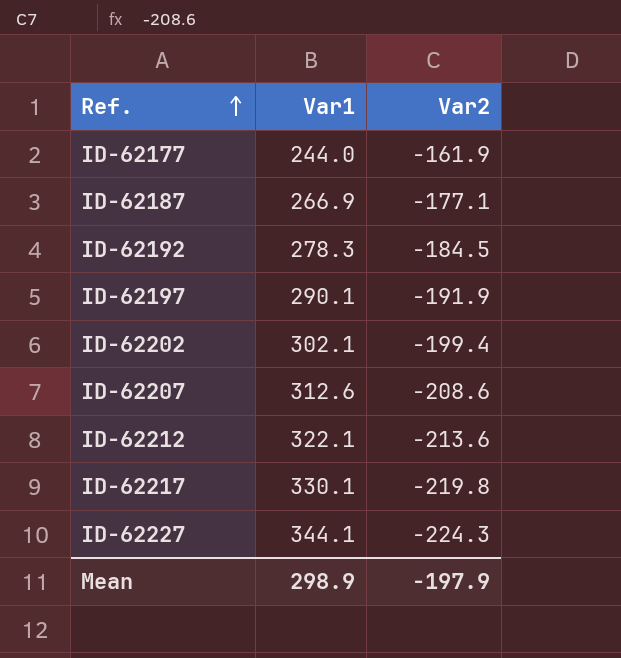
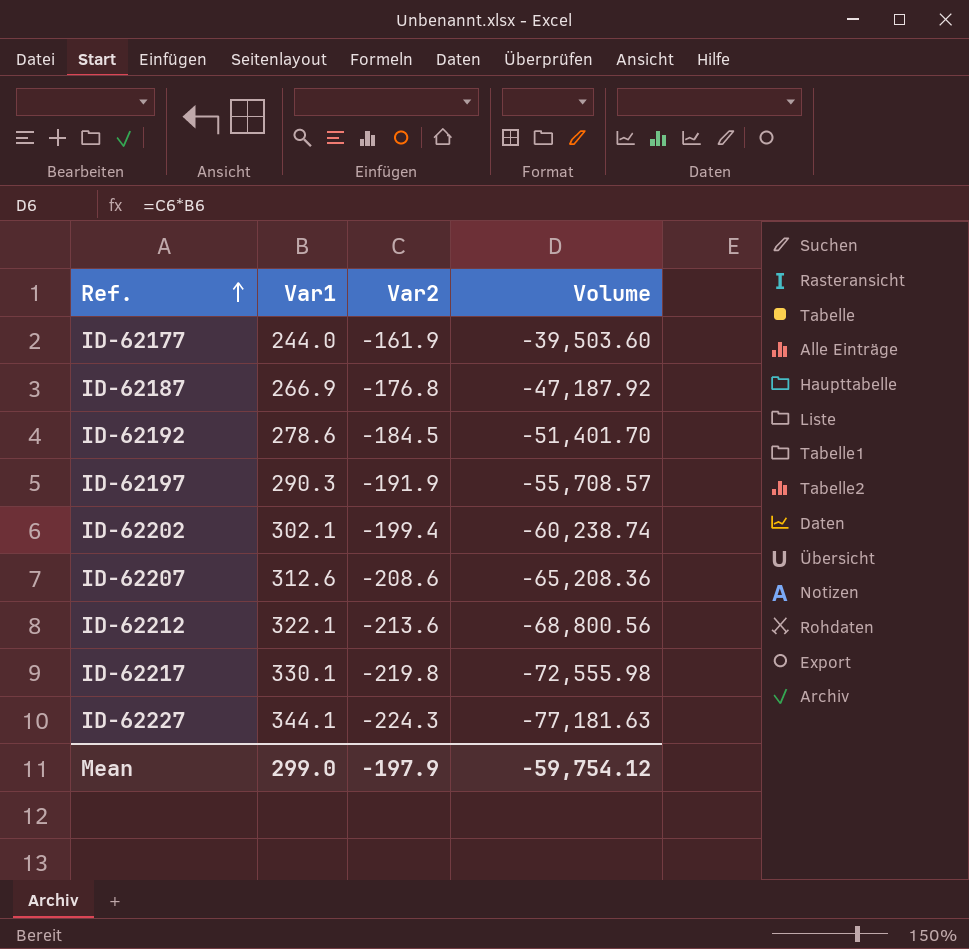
column Volume | formula: none -> [Var1] * [Var2]
ID-62187 | Var2: -177.1 -> -176.8
ID-62192 | Var1: 278.3 -> 278.6
ID-62197 | Var1: 290.1 -> 290.3
Mean | Var1: 298.9 -> 299.0

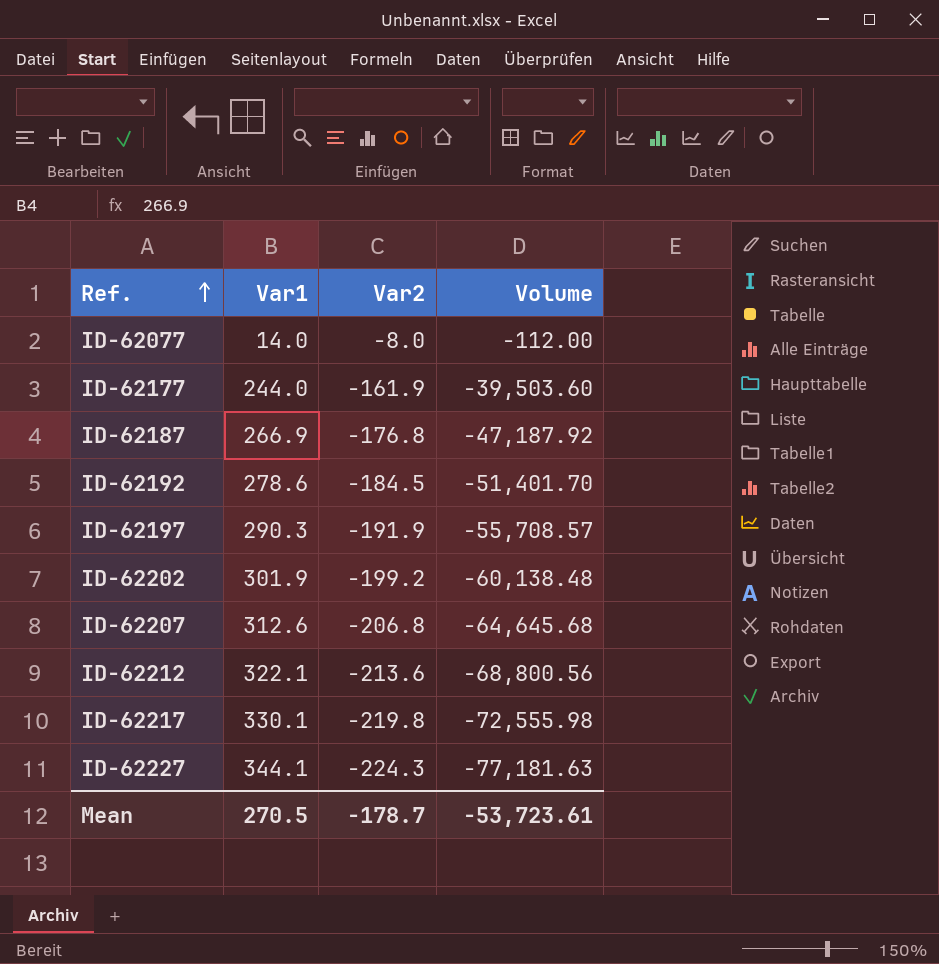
row ID-62077: none -> 14.0 | -8.0 | -112.00
ID-62202 | Var1: 302.1 -> 301.9
ID-62202 | Var2: -199.4 -> -199.2
ID-62202 | Volume: -60,238.74 -> -60,138.48
ID-62207 | Var2: -208.6 -> -206.8
ID-62207 | Volume: -65,208.36 -> -64,645.68
Mean | Var1: 299.0 -> 270.5
Mean | Var2: -197.9 -> -178.7
Mean | Volume: -59,754.12 -> -53,723.61

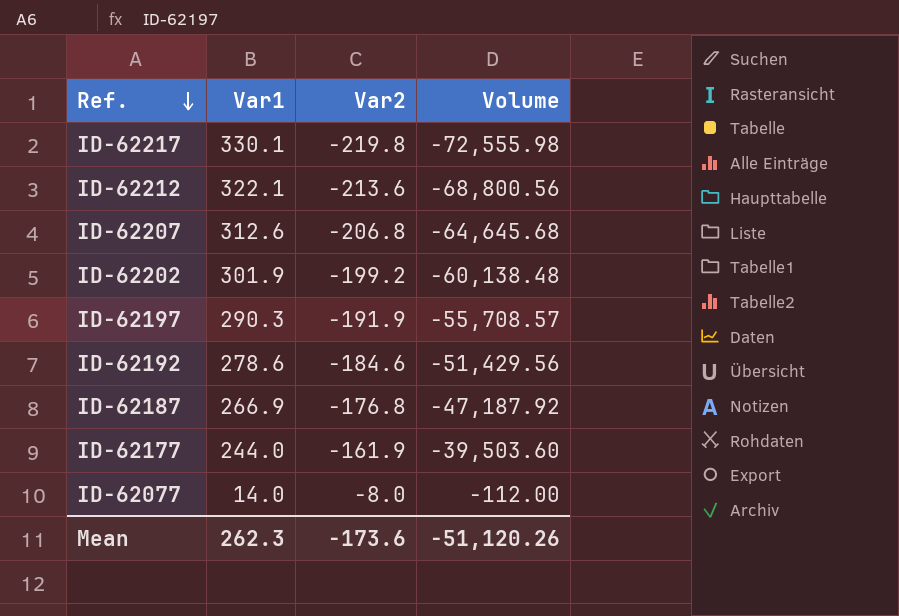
row order: Ref. ascending -> Ref. descending
row ID-62227: 344.1 | -224.3 | -77,181.63 -> none
ID-62192 | Var2: -184.5 -> -184.6
ID-62192 | Volume: -51,401.70 -> -51,429.56
Mean | Var1: 270.5 -> 262.3
Mean | Var2: -178.7 -> -173.6
Mean | Volume: -53,723.61 -> -51,120.26

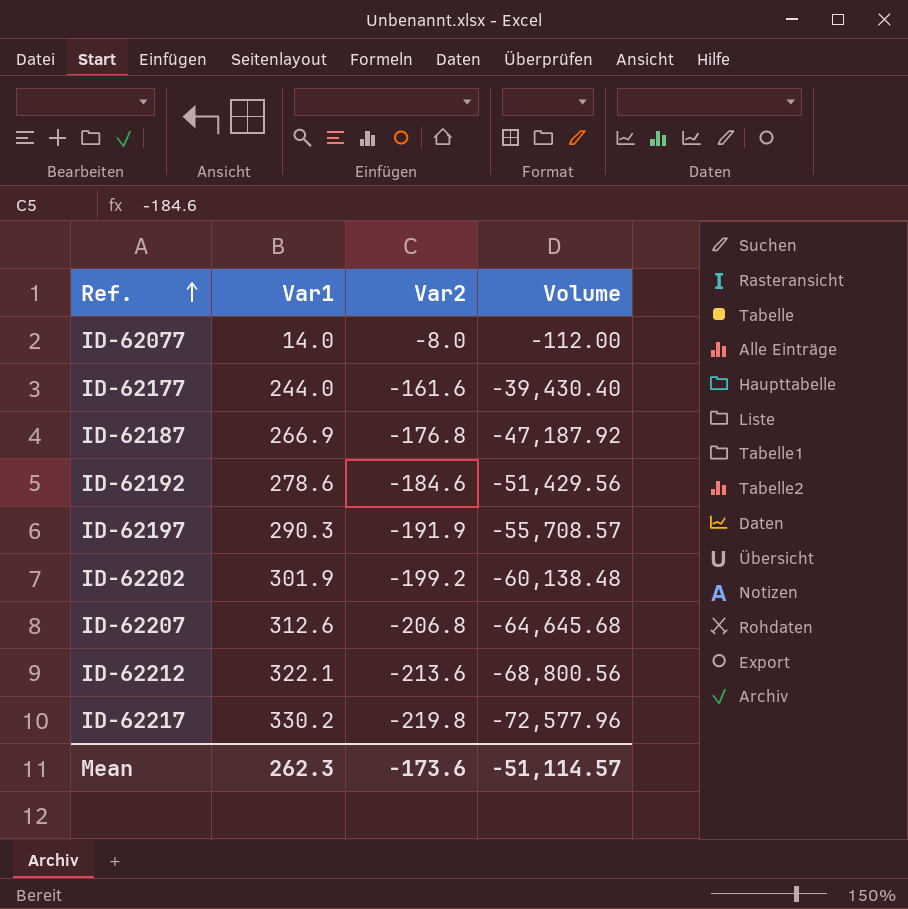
row order: Ref. descending -> Ref. ascending
ID-62177 | Var2: -161.9 -> -161.6
ID-62177 | Volume: -39,503.60 -> -39,430.40
ID-62217 | Var1: 330.1 -> 330.2
ID-62217 | Volume: -72,555.98 -> -72,577.96
Mean | Volume: -51,120.26 -> -51,114.57

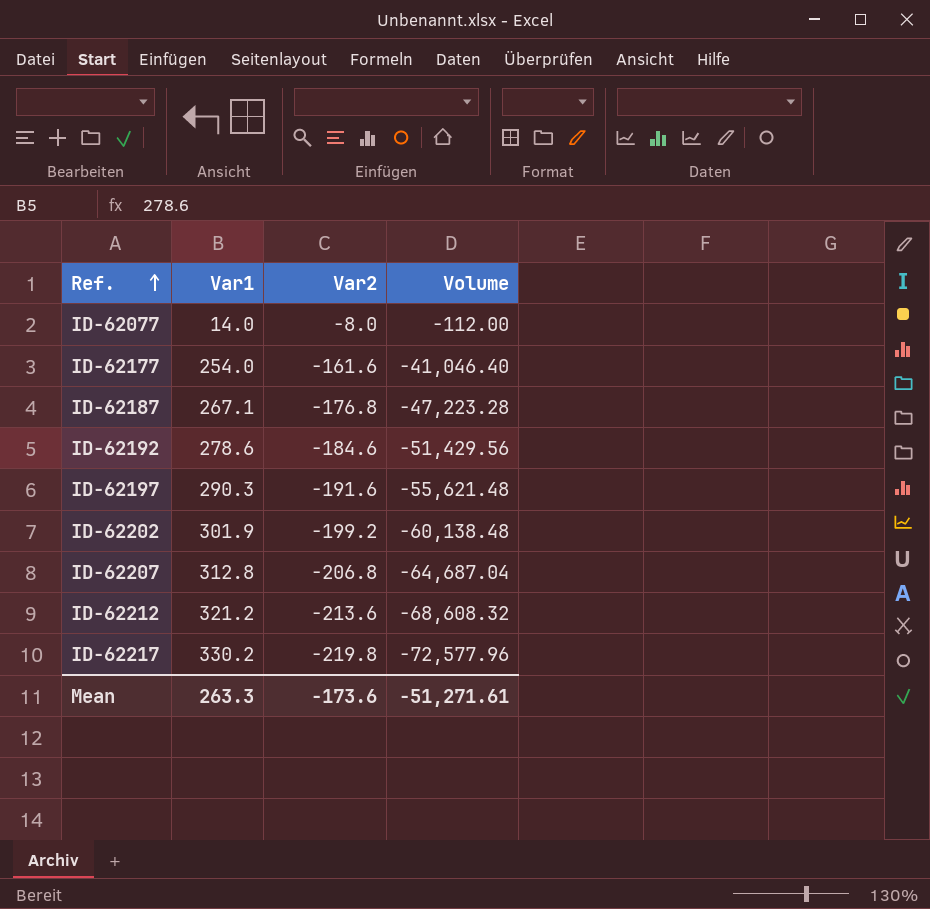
ID-62177 | Var1: 244.0 -> 254.0
ID-62177 | Volume: -39,430.40 -> -41,046.40
ID-62187 | Var1: 266.9 -> 267.1
ID-62187 | Volume: -47,187.92 -> -47,223.28
ID-62197 | Var2: -191.9 -> -191.6
ID-62197 | Volume: -55,708.57 -> -55,621.48
ID-62207 | Var1: 312.6 -> 312.8
ID-62207 | Volume: -64,645.68 -> -64,687.04
ID-62212 | Var1: 322.1 -> 321.2
ID-62212 | Volume: -68,800.56 -> -68,608.32
Mean | Var1: 262.3 -> 263.3
Mean | Volume: -51,114.57 -> -51,271.61

